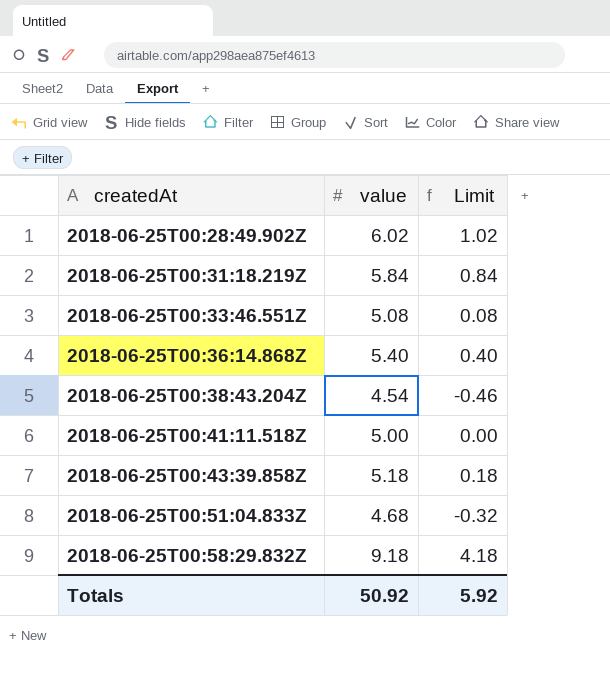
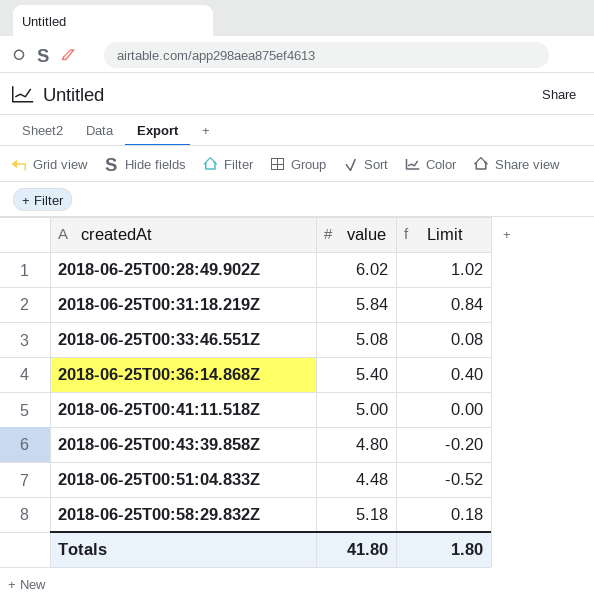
row 2018-06-25T00:38:43.204Z: 4.54 | -0.46 -> none
2018-06-25T00:43:39.858Z | value: 5.18 -> 4.80
2018-06-25T00:43:39.858Z | Limit: 0.18 -> -0.20
2018-06-25T00:51:04.833Z | value: 4.68 -> 4.48
2018-06-25T00:51:04.833Z | Limit: -0.32 -> -0.52
2018-06-25T00:58:29.832Z | value: 9.18 -> 5.18
2018-06-25T00:58:29.832Z | Limit: 4.18 -> 0.18
Totals | value: 50.92 -> 41.80
Totals | Limit: 5.92 -> 1.80

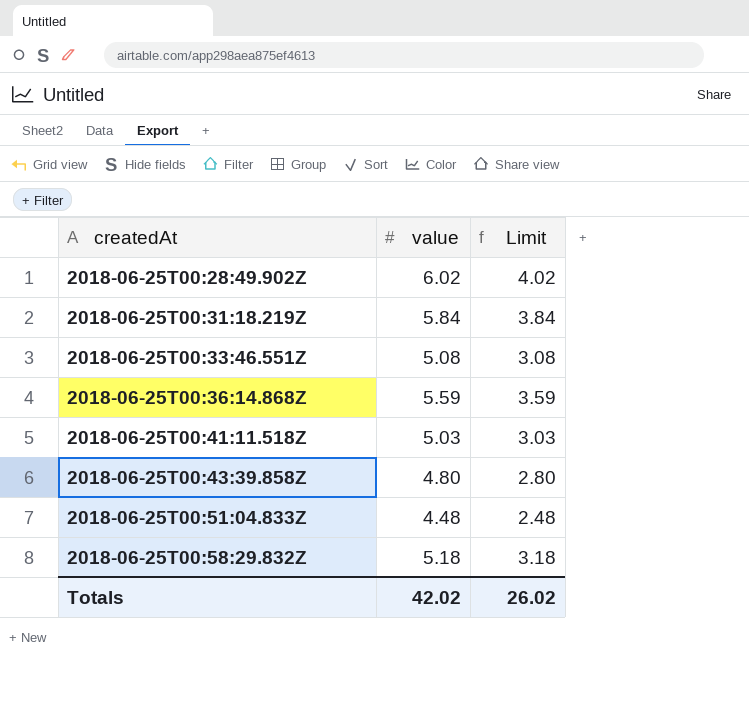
column Limit | formula: [value] - 5 -> [value] - 2
2018-06-25T00:36:14.868Z | value: 5.40 -> 5.59
2018-06-25T00:41:11.518Z | value: 5.00 -> 5.03
Totals | value: 41.80 -> 42.02
Totals | Limit: 1.80 -> 26.02

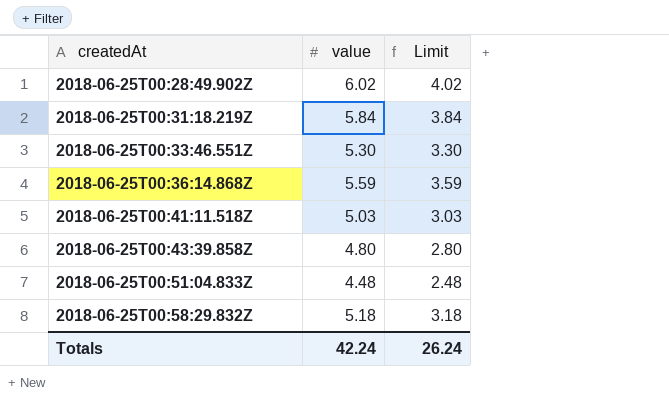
2018-06-25T00:33:46.551Z | value: 5.08 -> 5.30
2018-06-25T00:33:46.551Z | Limit: 3.08 -> 3.30
Totals | value: 42.02 -> 42.24
Totals | Limit: 26.02 -> 26.24

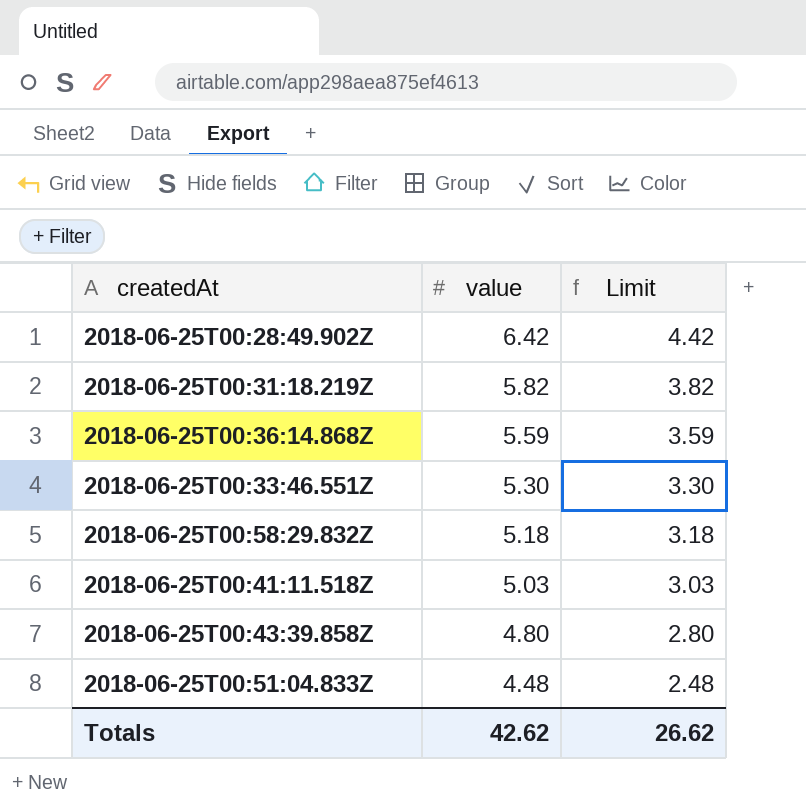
row order: createdAt ascending -> value descending
2018-06-25T00:28:49.902Z | value: 6.02 -> 6.42
2018-06-25T00:28:49.902Z | Limit: 4.02 -> 4.42
2018-06-25T00:31:18.219Z | value: 5.84 -> 5.82
2018-06-25T00:31:18.219Z | Limit: 3.84 -> 3.82
Totals | value: 42.24 -> 42.62
Totals | Limit: 26.24 -> 26.62

